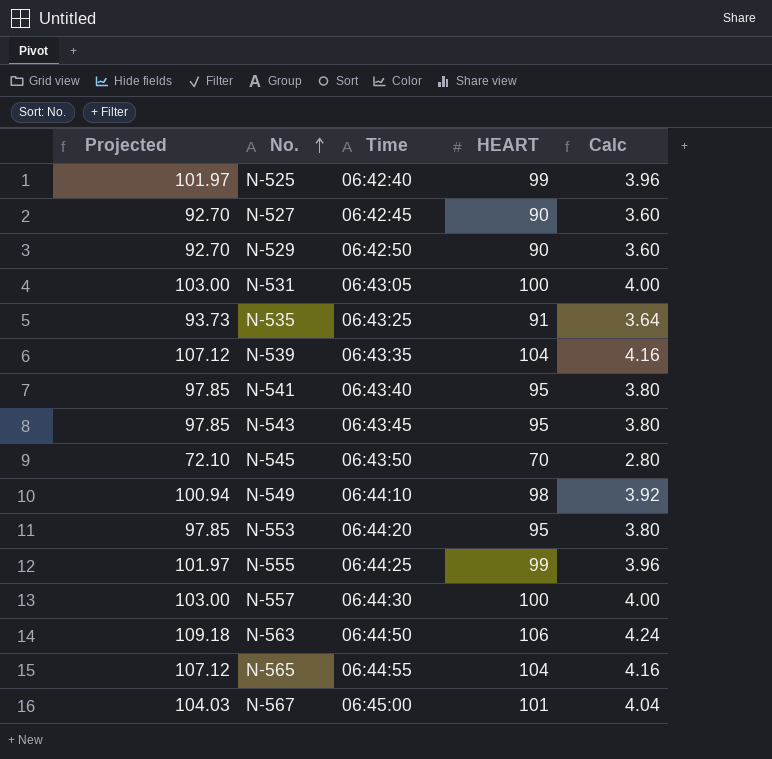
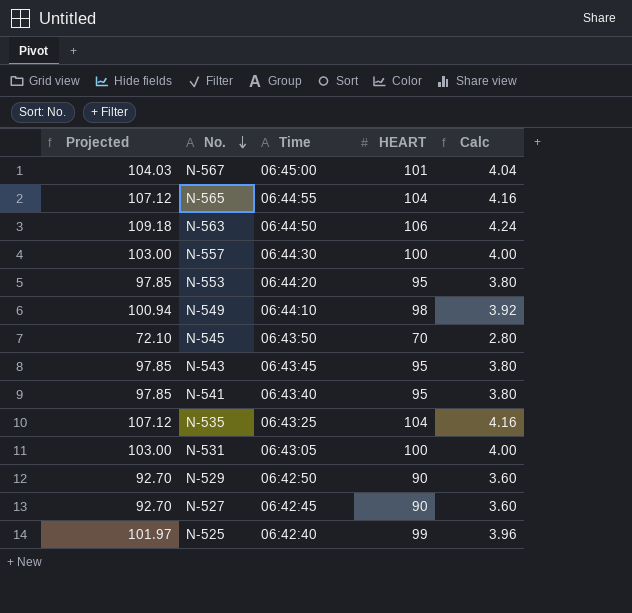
row order: No. ascending -> No. descending
row N-539: 107.12 | 06:43:35 | 104 | 4.16 -> none
row N-555: 101.97 | 06:44:25 | 99 | 3.96 -> none
N-535 | Projected: 93.73 -> 107.12
N-535 | HEART: 91 -> 104
N-535 | Calc: 3.64 -> 4.16

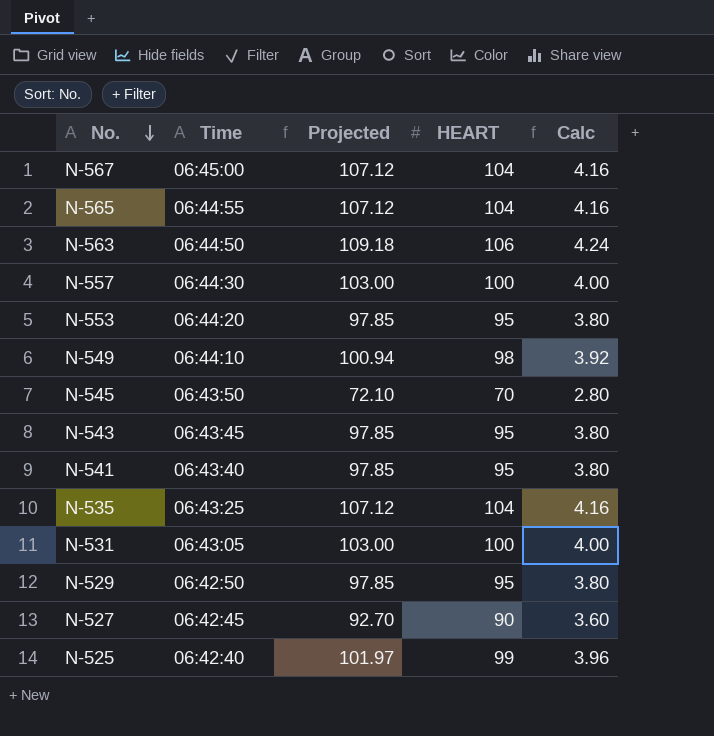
column Projected | position: 1 -> 3
N-567 | Projected: 104.03 -> 107.12
N-567 | HEART: 101 -> 104
N-567 | Calc: 4.04 -> 4.16
N-529 | Projected: 92.70 -> 97.85
N-529 | HEART: 90 -> 95
N-529 | Calc: 3.60 -> 3.80

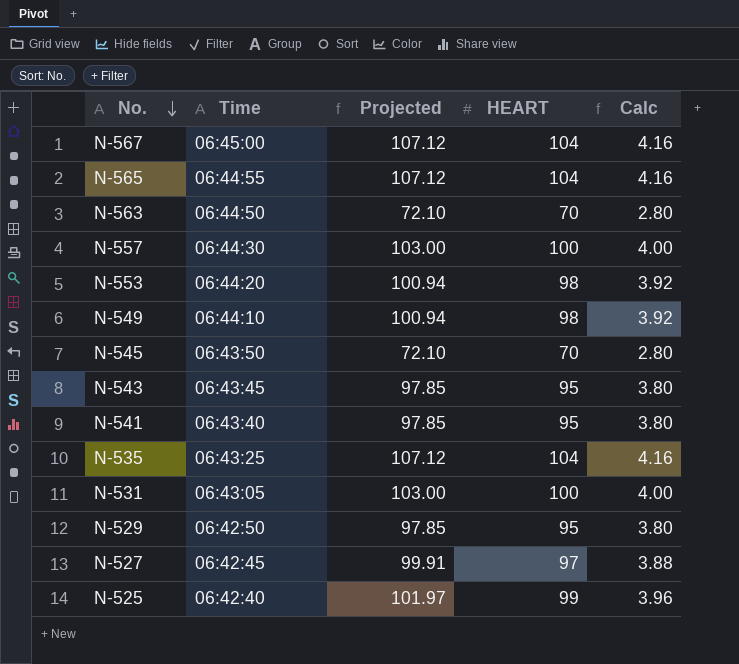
N-563 | Projected: 109.18 -> 72.10
N-563 | HEART: 106 -> 70
N-563 | Calc: 4.24 -> 2.80
N-553 | Projected: 97.85 -> 100.94
N-553 | HEART: 95 -> 98
N-553 | Calc: 3.80 -> 3.92
N-527 | Projected: 92.70 -> 99.91
N-527 | HEART: 90 -> 97
N-527 | Calc: 3.60 -> 3.88

